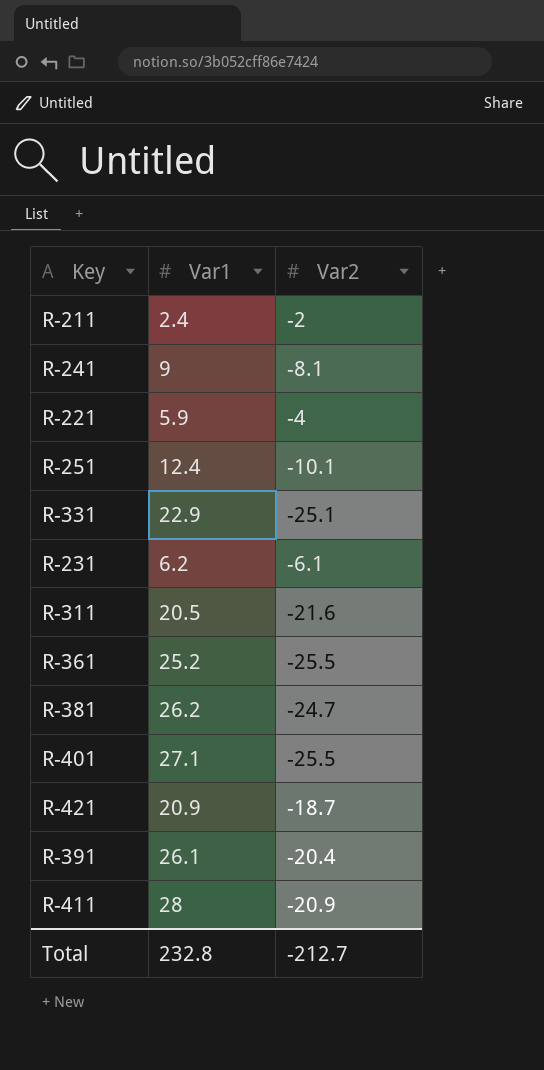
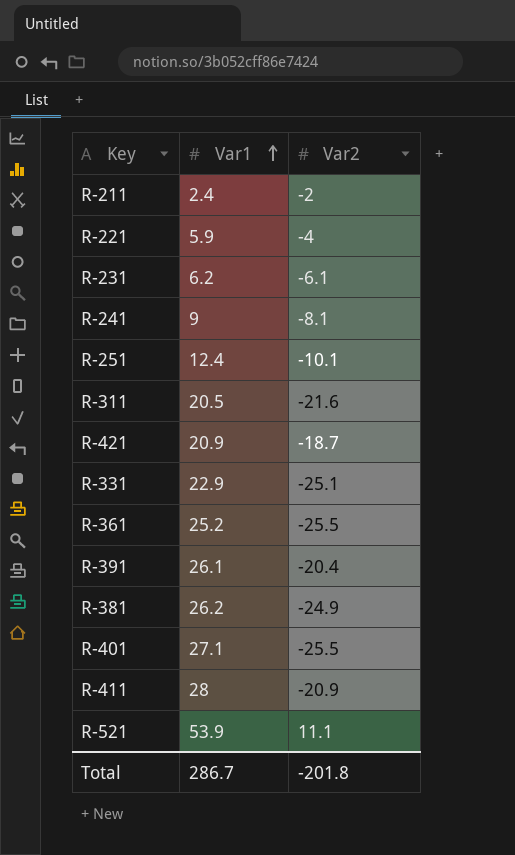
row order: none -> Var1 ascending
R-381 | Var2: -24.7 -> -24.9
row R-521: none -> 53.9 | 11.1
Total | Var1: 232.8 -> 286.7
Total | Var2: -212.7 -> -201.8

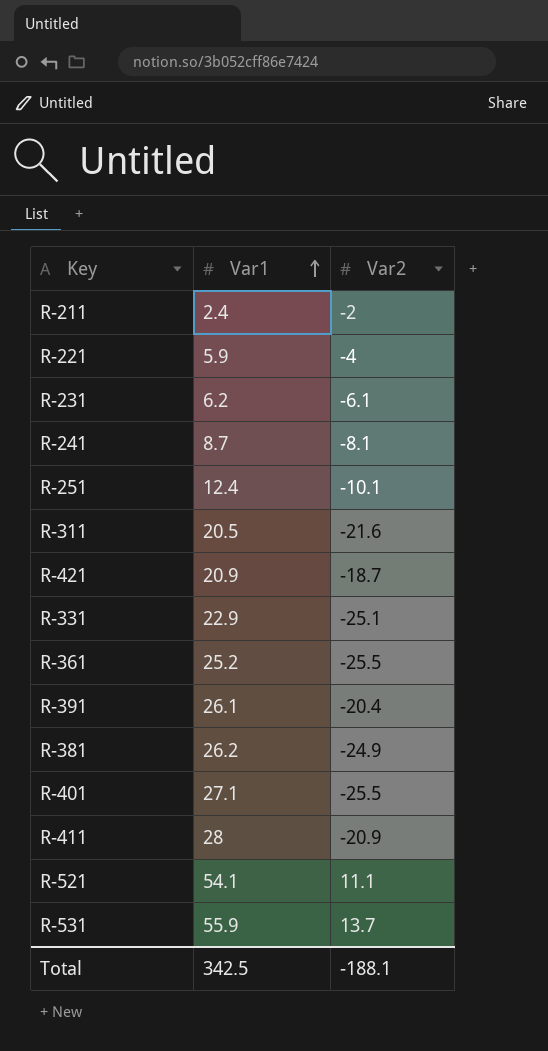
R-241 | Var1: 9 -> 8.7
R-521 | Var1: 53.9 -> 54.1
row R-531: none -> 55.9 | 13.7
Total | Var1: 286.7 -> 342.5
Total | Var2: -201.8 -> -188.1

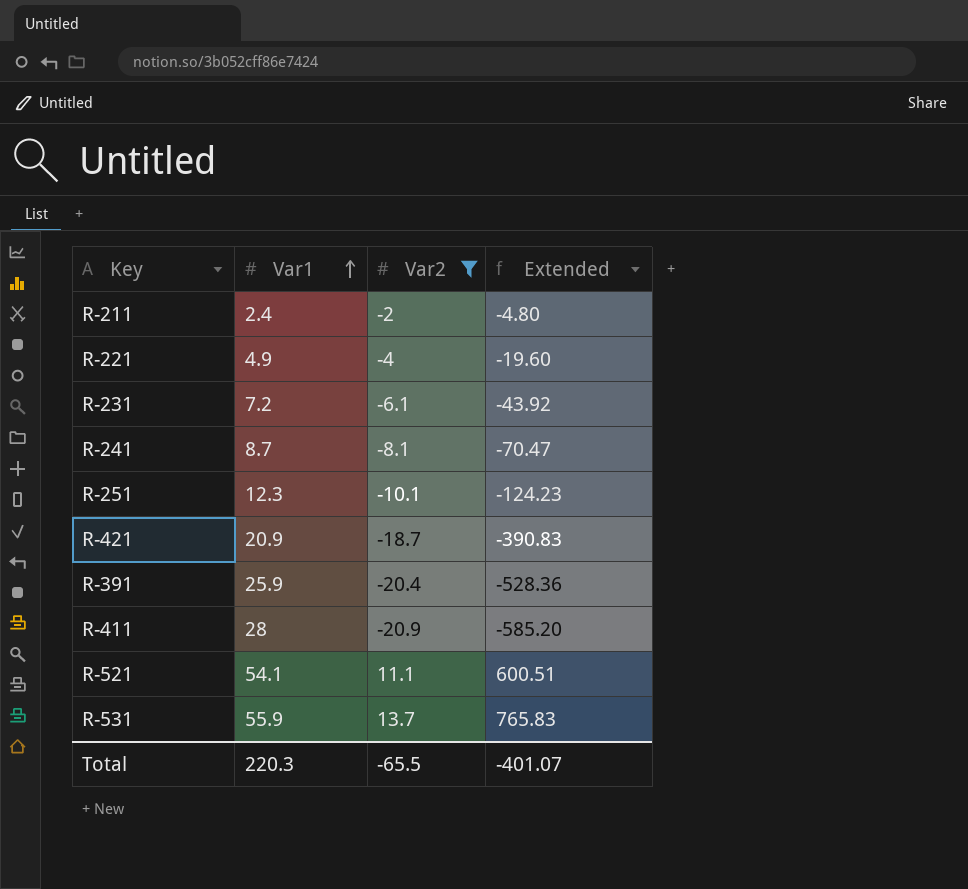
filter: none -> Var2 >= -20.9
column Extended | formula: none -> [Var1] * [Var2]
R-221 | Var1: 5.9 -> 4.9
R-231 | Var1: 6.2 -> 7.2
R-251 | Var1: 12.4 -> 12.3
R-391 | Var1: 26.1 -> 25.9
Total | Var1: 342.5 -> 220.3
Total | Var2: -188.1 -> -65.5

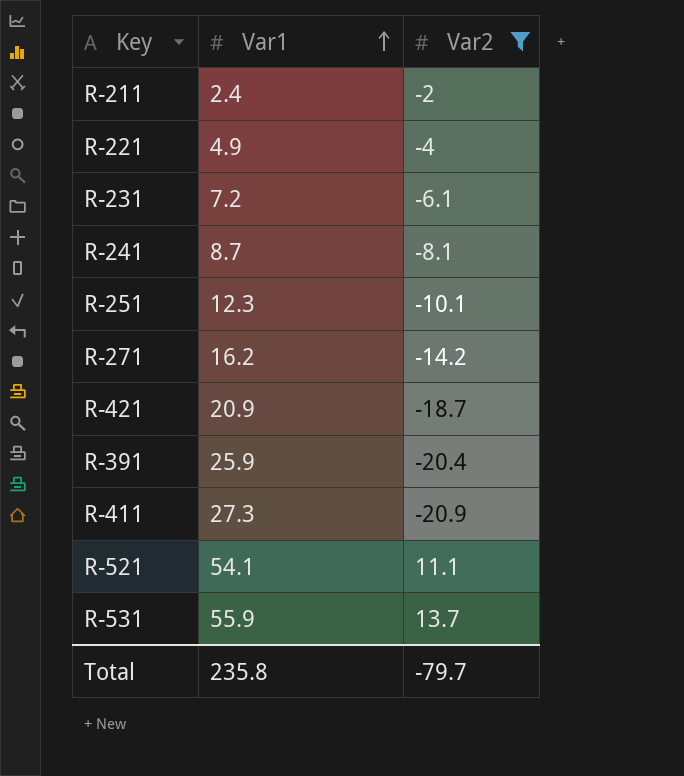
column Extended | formula: [Var1] * [Var2] -> none
row R-271: none -> 16.2 | -14.2
R-411 | Var1: 28 -> 27.3
Total | Var1: 220.3 -> 235.8
Total | Var2: -65.5 -> -79.7

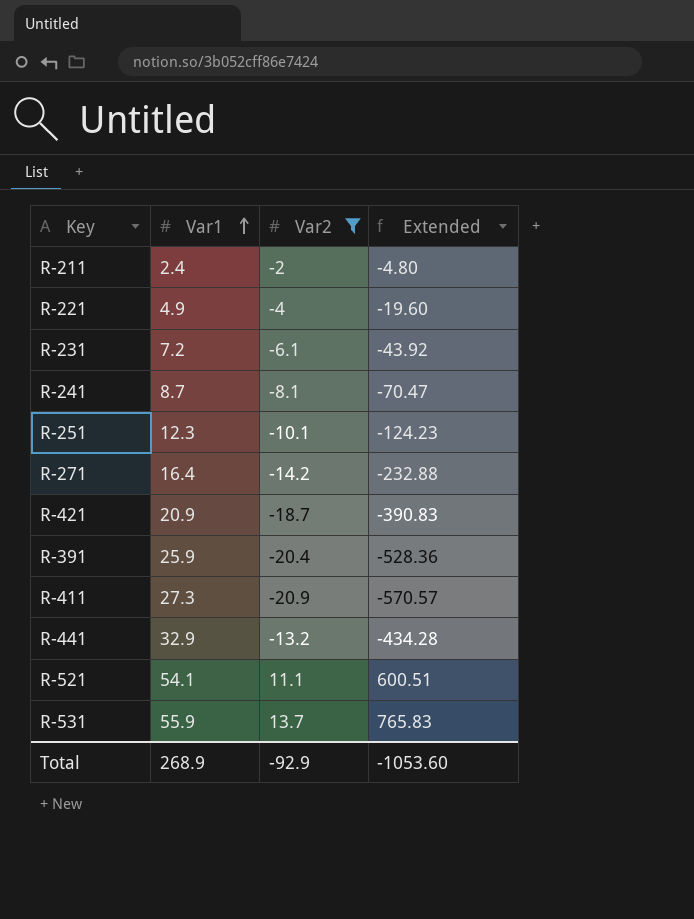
column Extended | formula: none -> [Var1] * [Var2]
R-271 | Var1: 16.2 -> 16.4
row R-441: none -> 32.9 | -13.2 | -434.28
Total | Var1: 235.8 -> 268.9
Total | Var2: -79.7 -> -92.9

